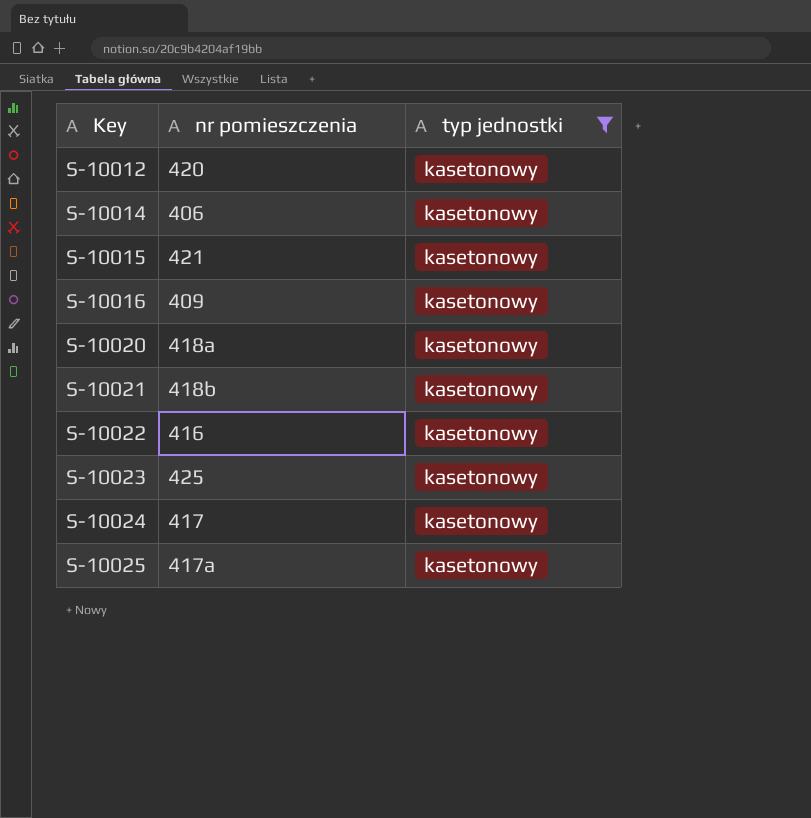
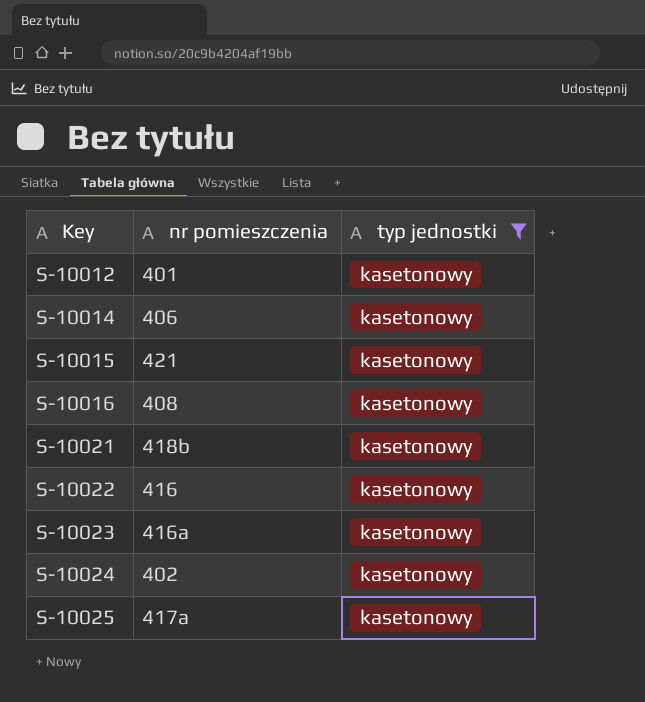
row S-10020: 418a | kasetonowy -> none
S-10012 | nr pomieszczenia: 420 -> 401
S-10016 | nr pomieszczenia: 409 -> 408
S-10023 | nr pomieszczenia: 425 -> 416a
S-10024 | nr pomieszczenia: 417 -> 402

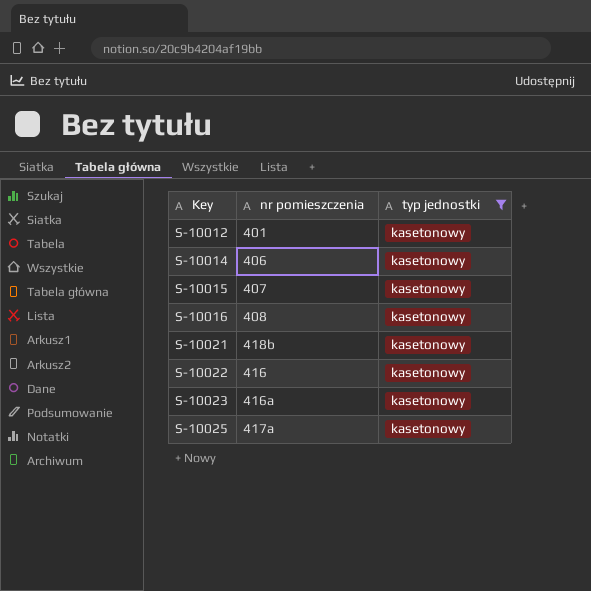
row S-10024: 402 | kasetonowy -> none
S-10015 | nr pomieszczenia: 421 -> 407

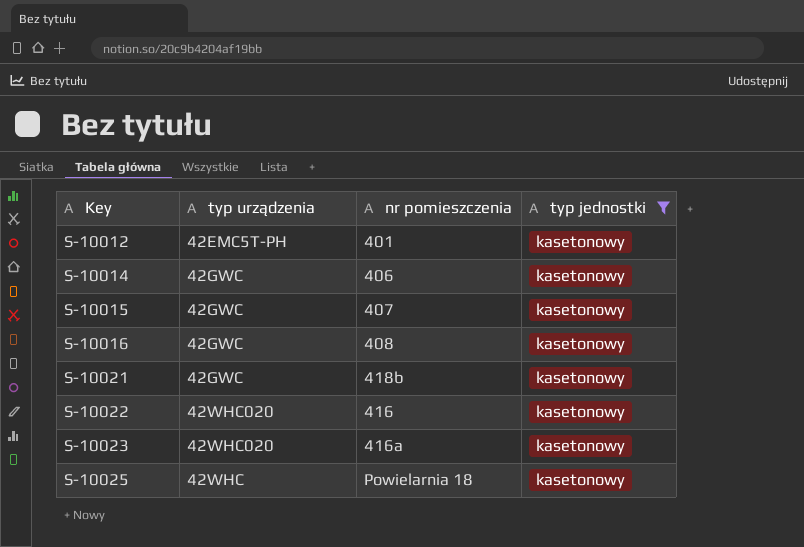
column typ urządzenia | position: none -> 2
S-10025 | nr pomieszczenia: 417a -> Powielarnia 18

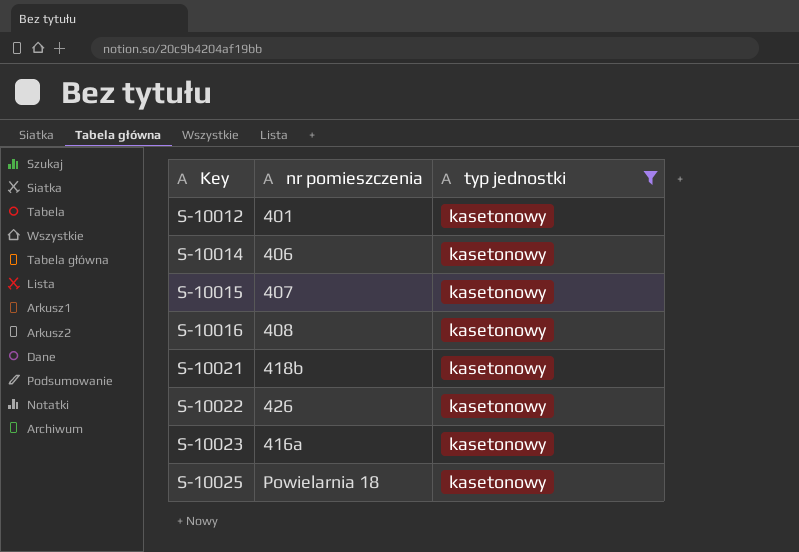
column typ urządzenia | position: 2 -> none
S-10022 | nr pomieszczenia: 416 -> 426

